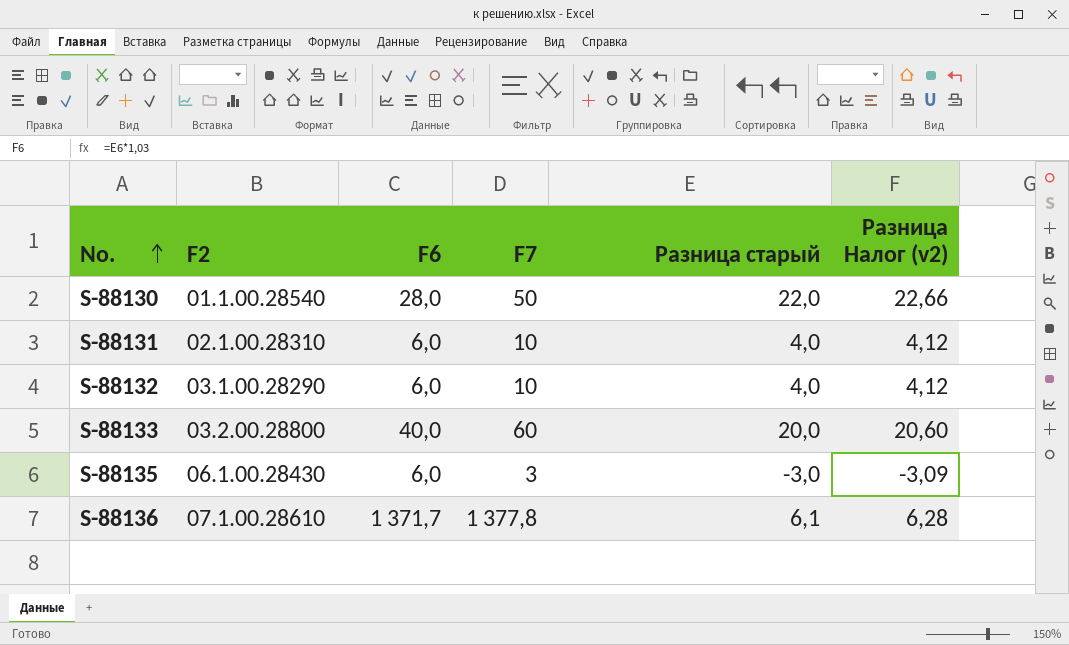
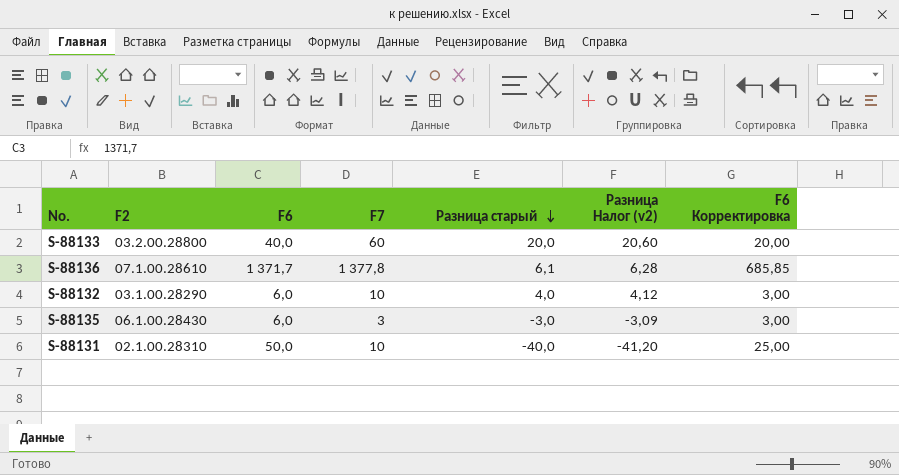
row order: No. ascending -> Разница старый descending
column F6 Корректировка | formula: none -> [F6] * 0,5
row S-88130: 01.1.00.28540 | 28,0 | 50 | 22,0 | 22,66 -> none
S-88131 | F6: 6,0 -> 50,0
S-88131 | Разница старый: 4,0 -> -40,0
S-88131 | Разница Налог (v2): 4,12 -> -41,20

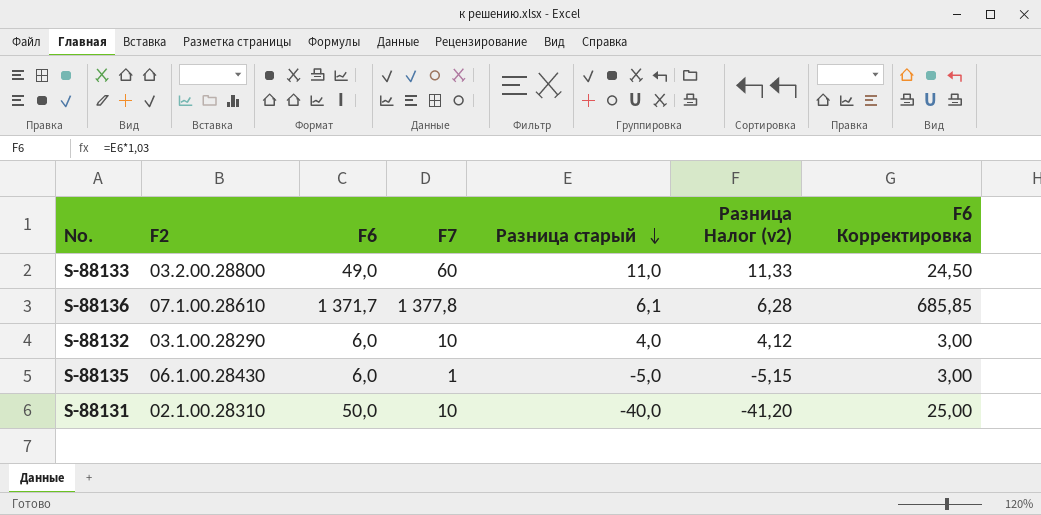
S-88133 | F6: 40,0 -> 49,0
S-88133 | Разница старый: 20,0 -> 11,0
S-88133 | Разница Налог (v2): 20,60 -> 11,33
S-88133 | F6 Корректировка: 20,00 -> 24,50
S-88135 | F7: 3 -> 1
S-88135 | Разница старый: -3,0 -> -5,0
S-88135 | Разница Налог (v2): -3,09 -> -5,15

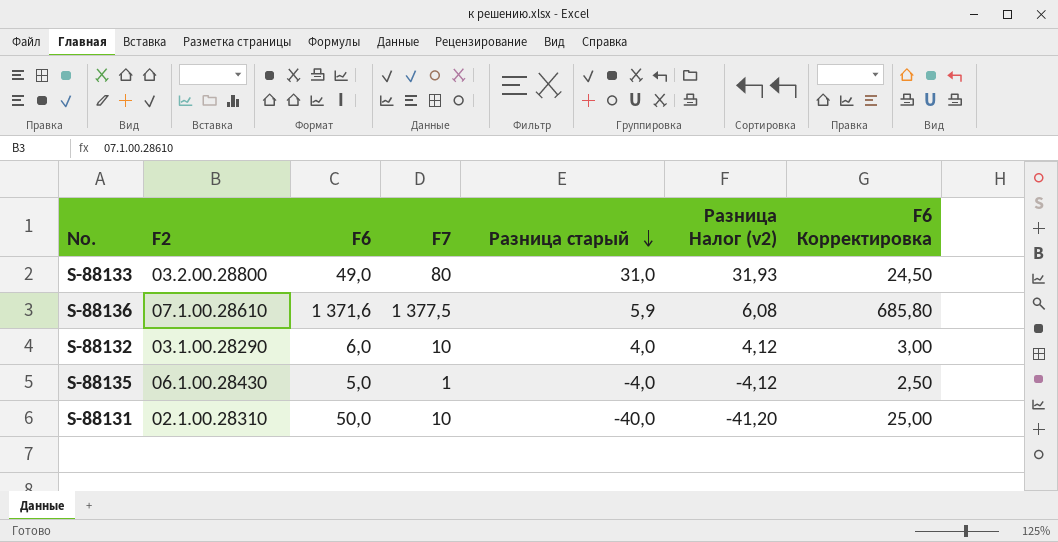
S-88133 | F7: 60 -> 80
S-88133 | Разница старый: 11,0 -> 31,0
S-88133 | Разница Налог (v2): 11,33 -> 31,93
S-88136 | F6: 1 371,7 -> 1 371,6
S-88136 | F7: 1 377,8 -> 1 377,5
S-88136 | Разница старый: 6,1 -> 5,9
S-88136 | Разница Налог (v2): 6,28 -> 6,08
S-88136 | F6 Корректировка: 685,85 -> 685,80
S-88135 | F6: 6,0 -> 5,0
S-88135 | Разница старый: -5,0 -> -4,0
S-88135 | Разница Налог (v2): -5,15 -> -4,12
S-88135 | F6 Корректировка: 3,00 -> 2,50

